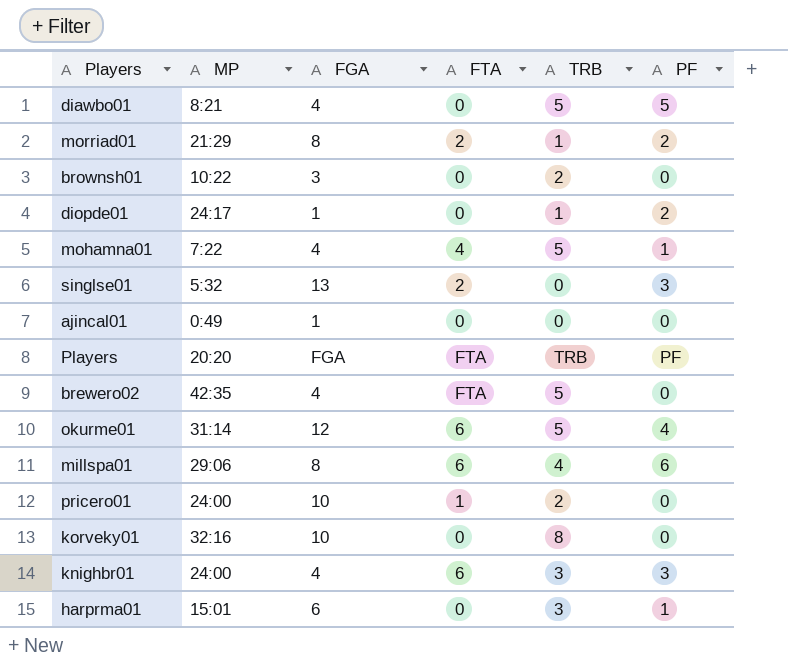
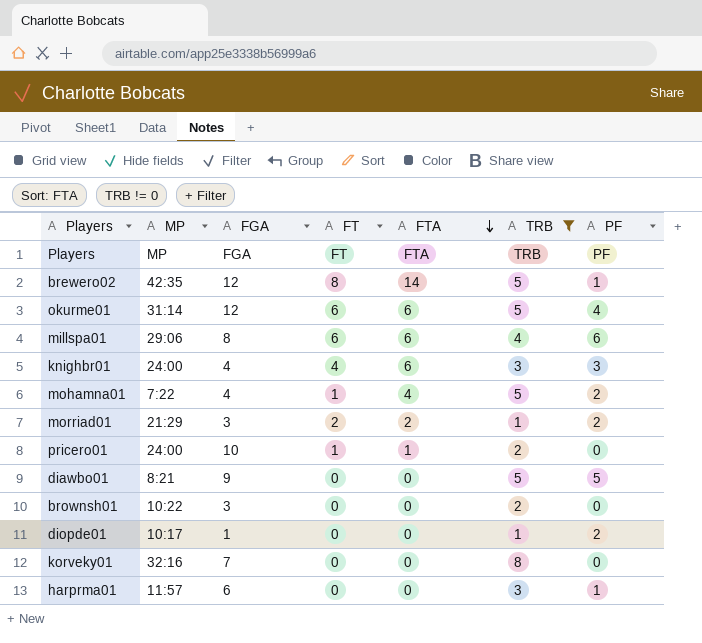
filter: none -> TRB != 0
row order: none -> FTA descending
column FT | position: none -> 4
Players | MP: 20:20 -> MP
brewero02 | FGA: 4 -> 12
brewero02 | FTA: FTA -> 14
brewero02 | PF: 0 -> 1
mohamna01 | PF: 1 -> 2
morriad01 | FGA: 8 -> 3
diawbo01 | FGA: 4 -> 9
diopde01 | MP: 24:17 -> 10:17
korveky01 | FGA: 10 -> 7
harprma01 | MP: 15:01 -> 11:57

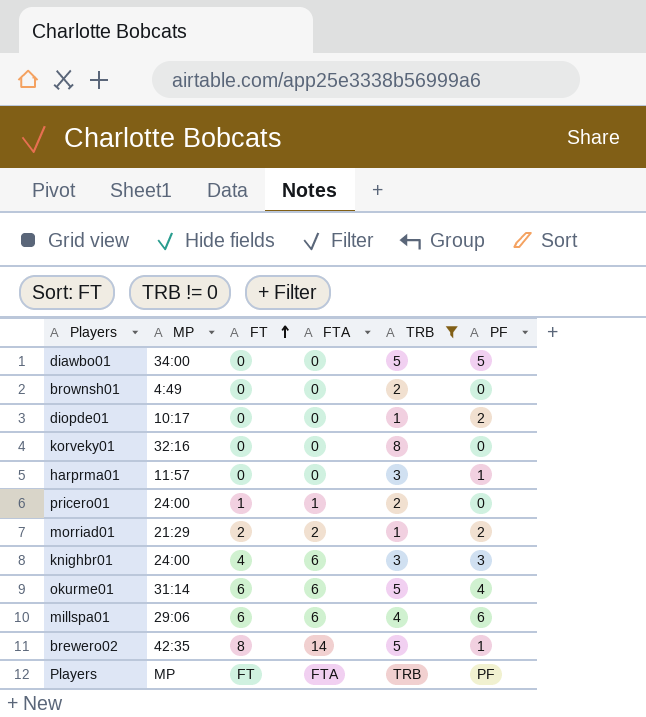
row order: FTA descending -> FT ascending
column FGA | position: 3 -> none
row mohamna01: 7:22 | 4 | 1 | 4 | 5 | 2 -> none
diawbo01 | MP: 8:21 -> 34:00
brownsh01 | MP: 10:22 -> 4:49

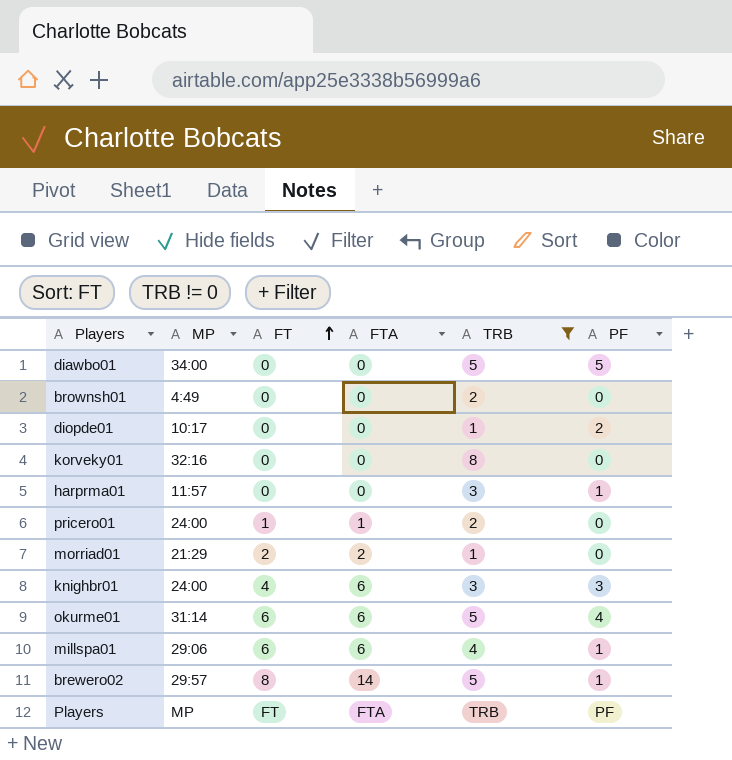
morriad01 | PF: 2 -> 0
millspa01 | PF: 6 -> 1
brewero02 | MP: 42:35 -> 29:57

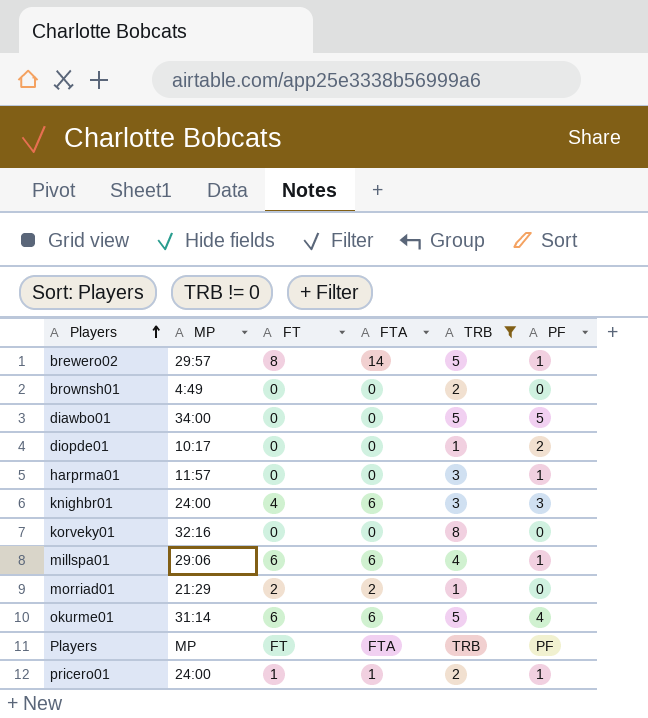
row order: FT ascending -> Players ascending
pricero01 | PF: 0 -> 1

